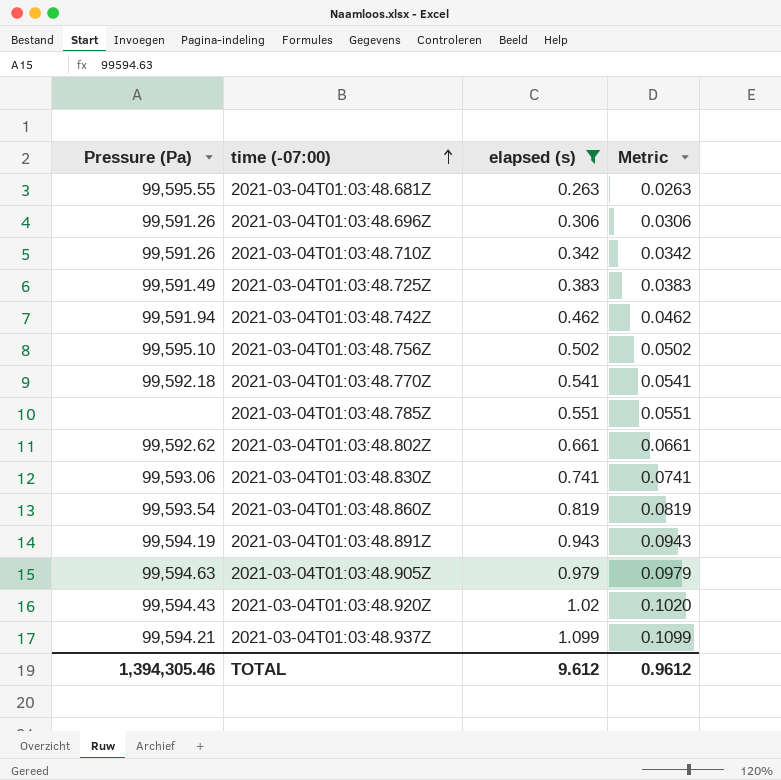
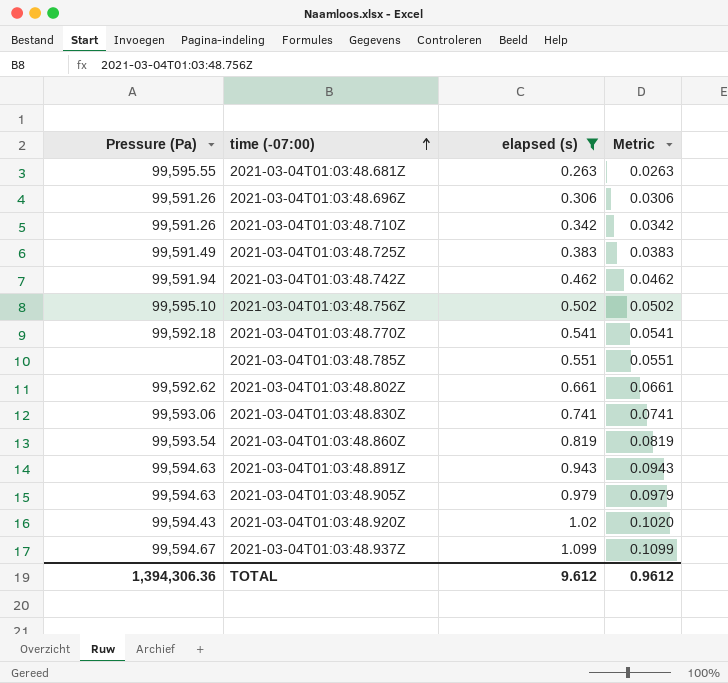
2021-03-04T01:03:48.891Z | Pressure (Pa): 99,594.19 -> 99,594.63
2021-03-04T01:03:48.937Z | Pressure (Pa): 99,594.21 -> 99,594.67
TOTAL | Pressure (Pa): 1,394,305.46 -> 1,394,306.36

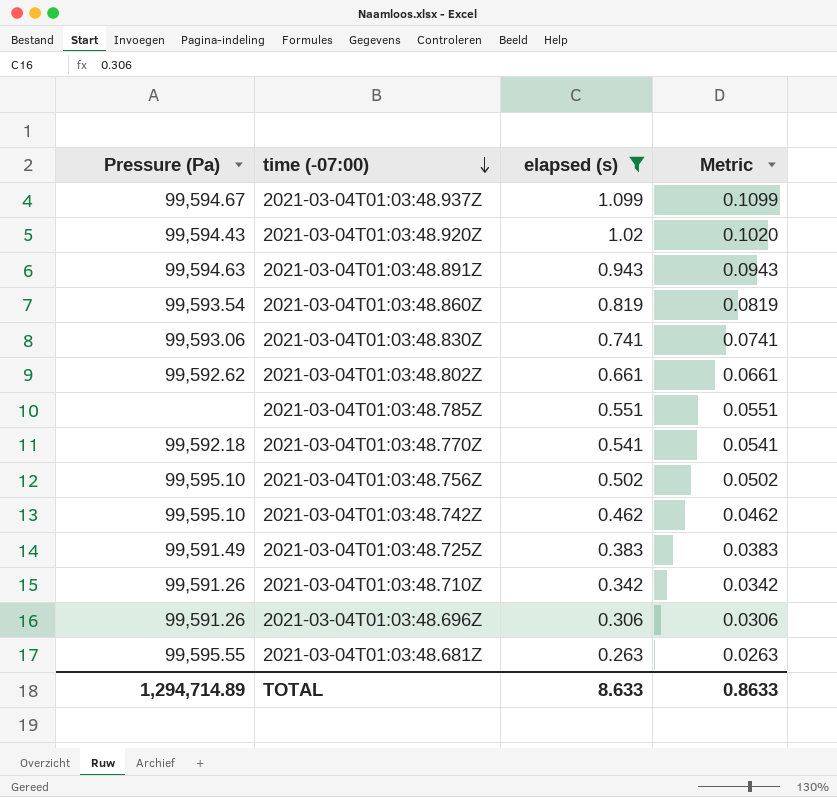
row order: time (-07:00) ascending -> time (-07:00) descending
row 2021-03-04T01:03:48.905Z: 99,594.63 | 0.979 | 0.0979 -> none
2021-03-04T01:03:48.742Z | Pressure (Pa): 99,591.94 -> 99,595.10
TOTAL | Pressure (Pa): 1,394,306.36 -> 1,294,714.89
TOTAL | elapsed (s): 9.612 -> 8.633
TOTAL | Metric: 0.9612 -> 0.8633

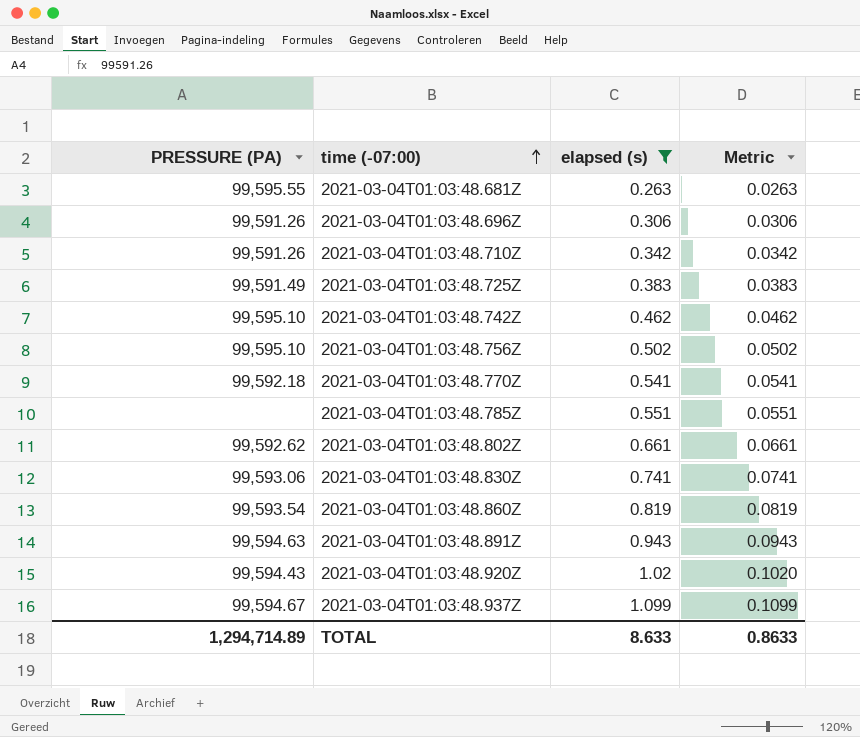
row order: time (-07:00) descending -> time (-07:00) ascending
column name: Pressure (Pa) -> PRESSURE (PA)

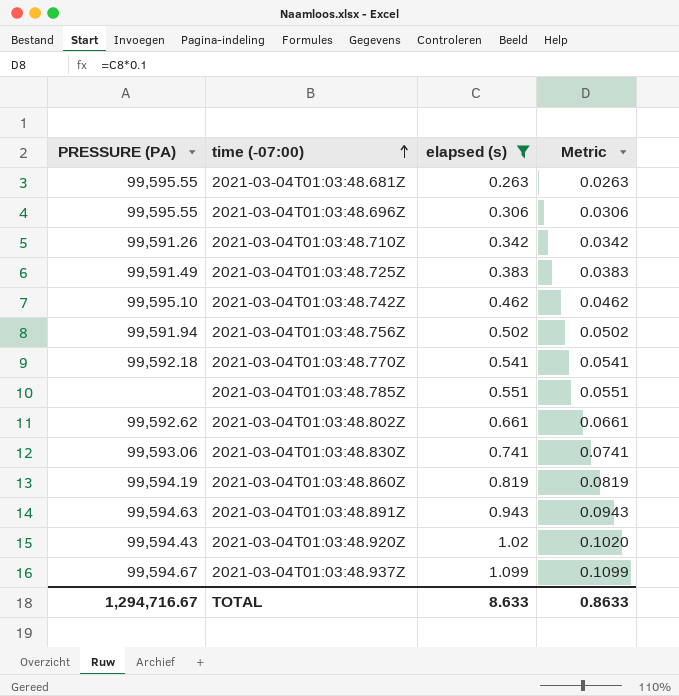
2021-03-04T01:03:48.696Z | PRESSURE (PA): 99,591.26 -> 99,595.55
2021-03-04T01:03:48.756Z | PRESSURE (PA): 99,595.10 -> 99,591.94
2021-03-04T01:03:48.860Z | PRESSURE (PA): 99,593.54 -> 99,594.19
TOTAL | PRESSURE (PA): 1,294,714.89 -> 1,294,716.67

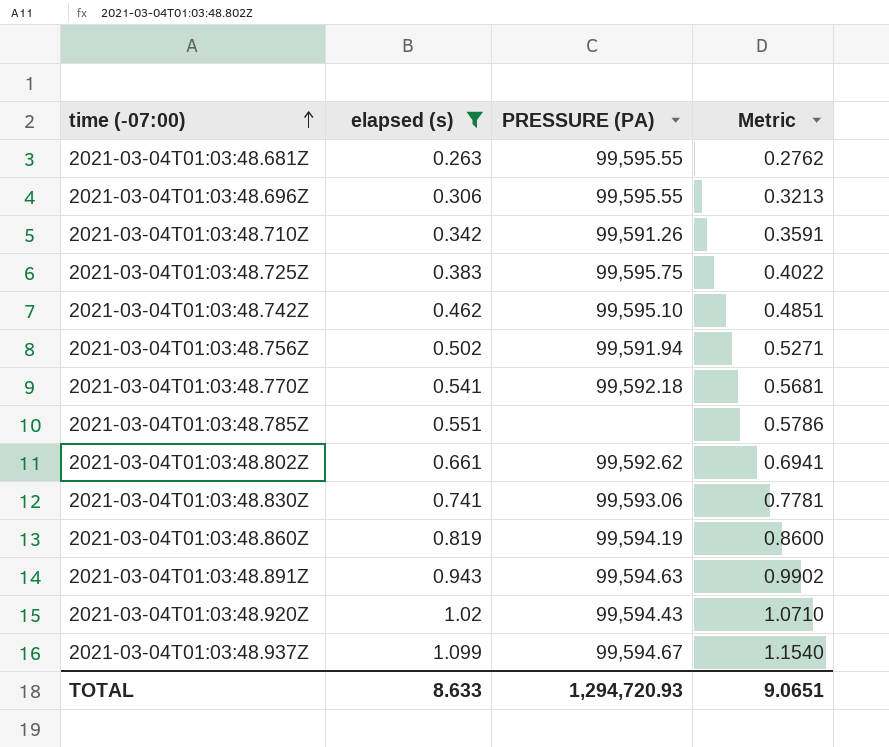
column PRESSURE (PA) | position: 1 -> 3
column Metric | formula: [elapsed (s)] * 0.1 -> [elapsed (s)] * 1.05
2021-03-04T01:03:48.725Z | PRESSURE (PA): 99,591.49 -> 99,595.75
TOTAL | PRESSURE (PA): 1,294,716.67 -> 1,294,720.93
TOTAL | Metric: 0.8633 -> 9.0651

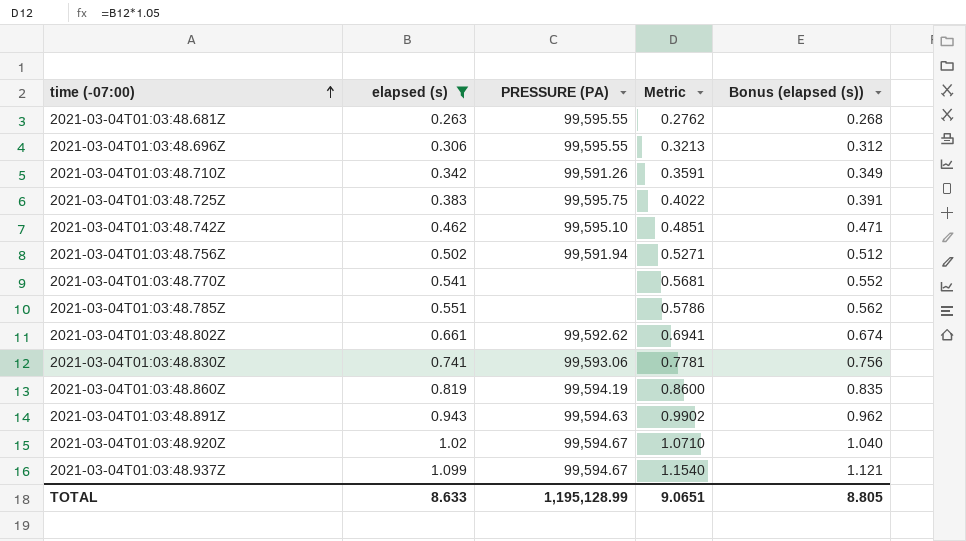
column Bonus (elapsed (s)) | formula: none -> [elapsed (s)] * 1.02
2021-03-04T01:03:48.770Z | PRESSURE (PA): 99,592.18 -> none
2021-03-04T01:03:48.920Z | PRESSURE (PA): 99,594.43 -> 99,594.67
TOTAL | PRESSURE (PA): 1,294,720.93 -> 1,195,128.99

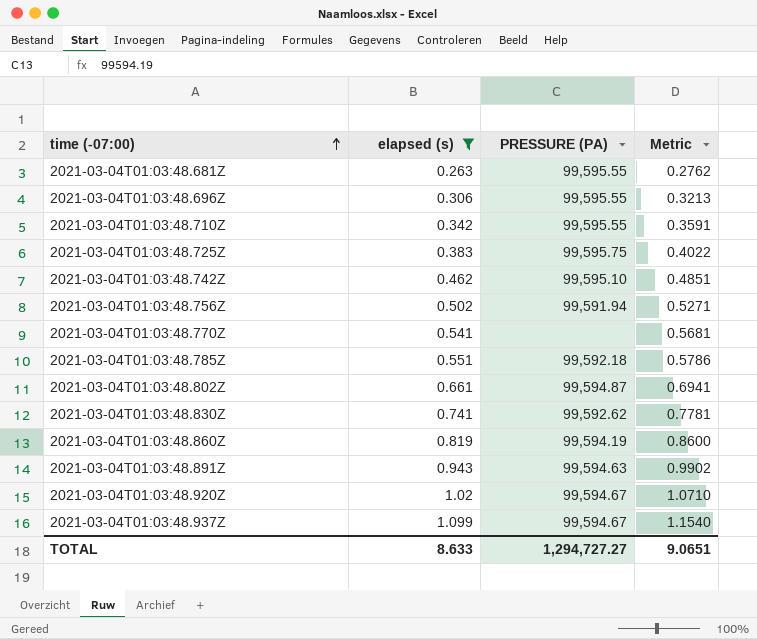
column Bonus (elapsed (s)) | formula: [elapsed (s)] * 1.02 -> none
2021-03-04T01:03:48.710Z | PRESSURE (PA): 99,591.26 -> 99,595.55
2021-03-04T01:03:48.785Z | PRESSURE (PA): none -> 99,592.18
2021-03-04T01:03:48.802Z | PRESSURE (PA): 99,592.62 -> 99,594.87
2021-03-04T01:03:48.830Z | PRESSURE (PA): 99,593.06 -> 99,592.62
TOTAL | PRESSURE (PA): 1,195,128.99 -> 1,294,727.27

